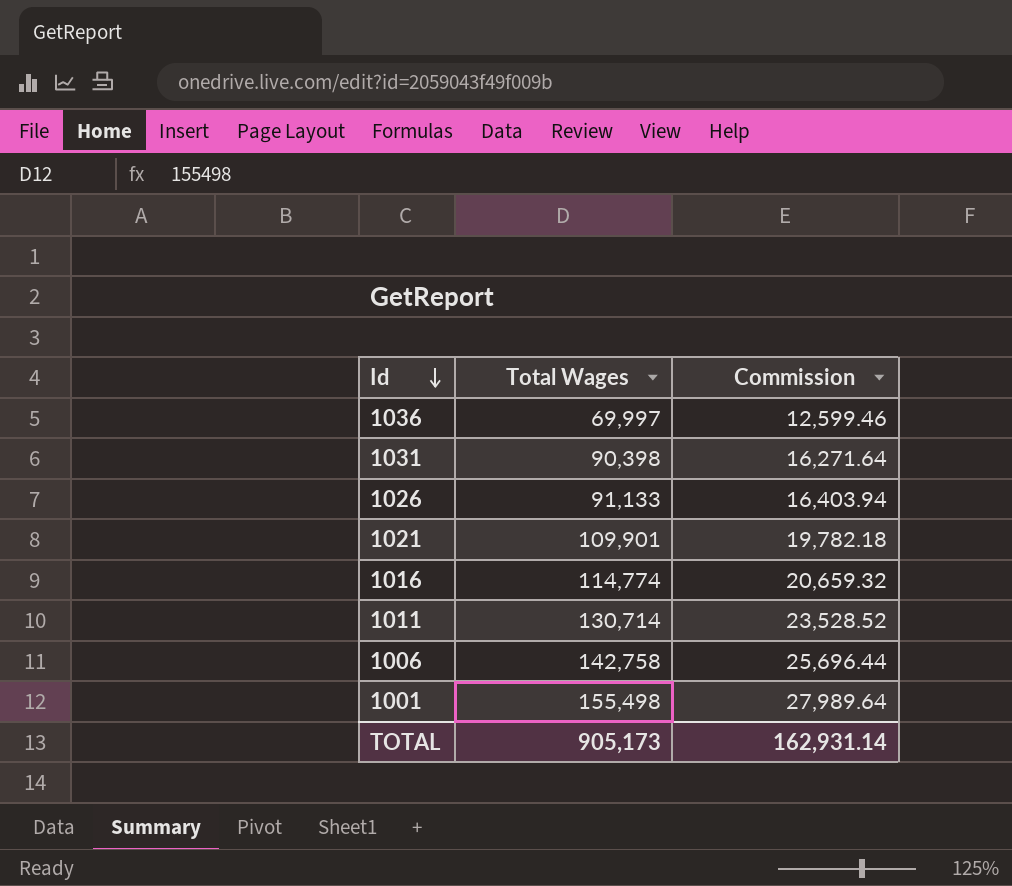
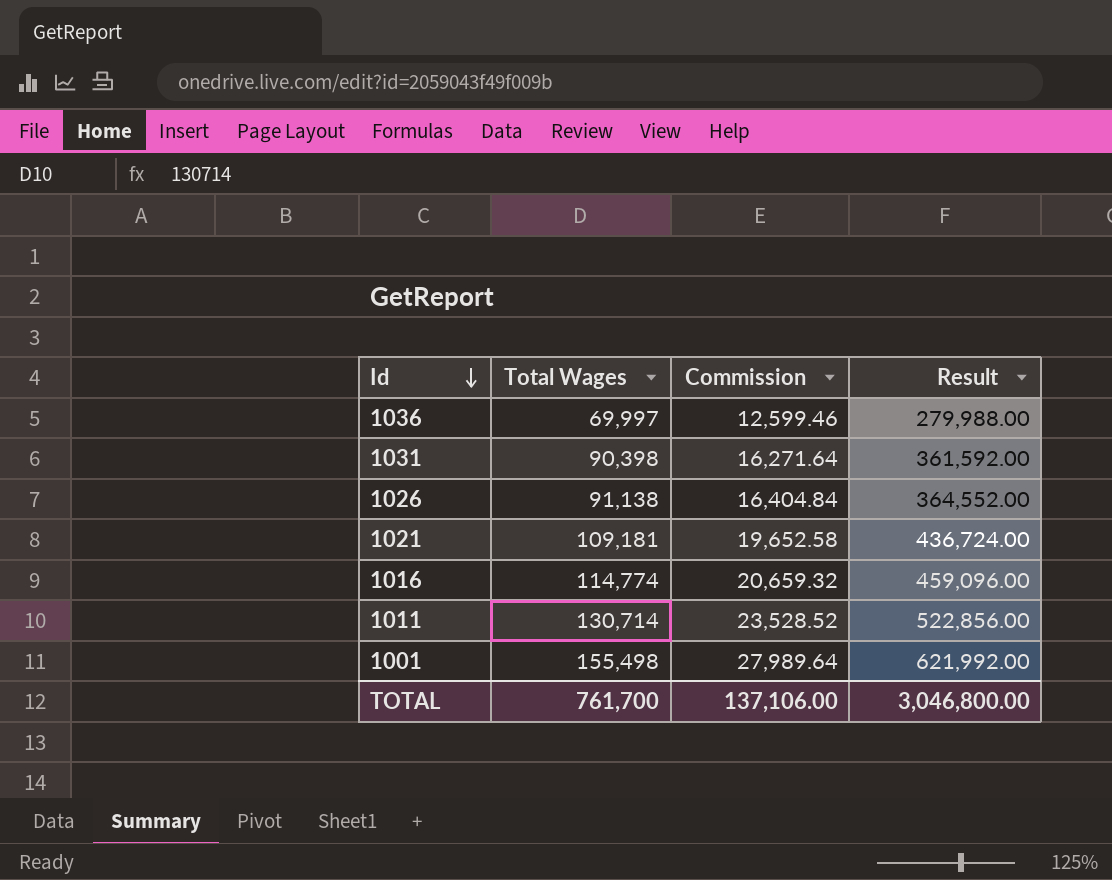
column Result | formula: none -> [Total Wages] * 4
row 1006: 142,758 | 25,696.44 -> none
1026 | Total Wages: 91,133 -> 91,138
1026 | Commission: 16,403.94 -> 16,404.84
1021 | Total Wages: 109,901 -> 109,181
1021 | Commission: 19,782.18 -> 19,652.58
TOTAL | Total Wages: 905,173 -> 761,700
TOTAL | Commission: 162,931.14 -> 137,106.00

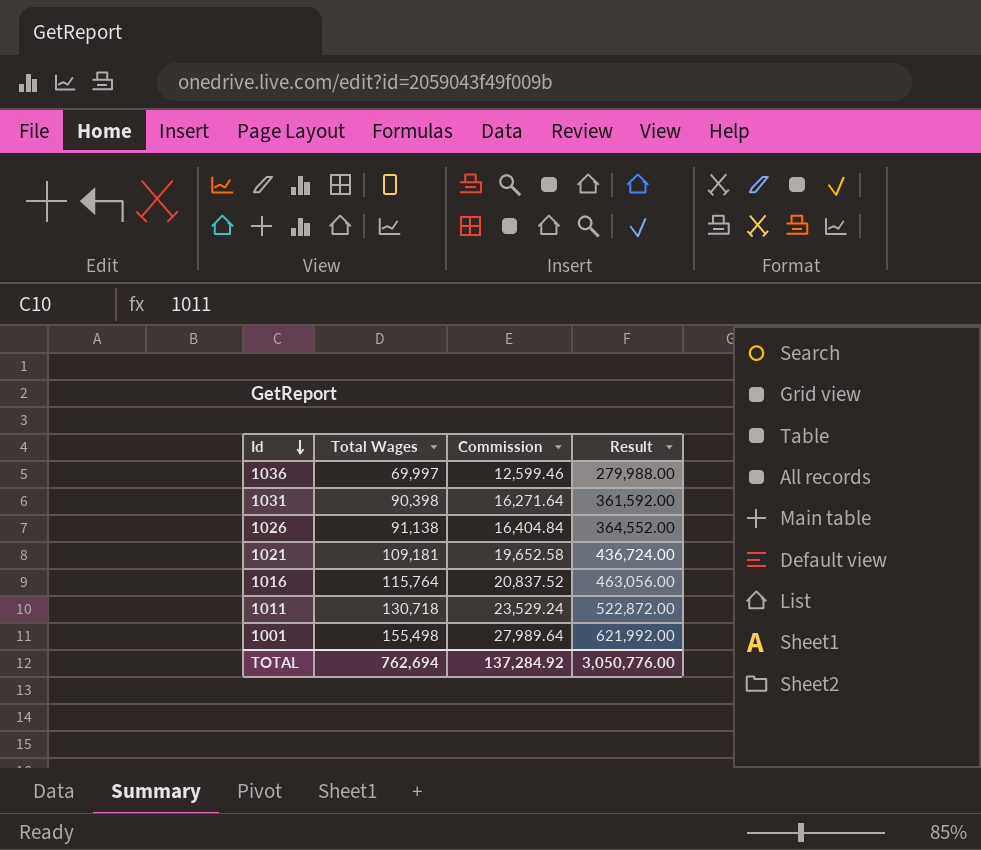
1016 | Total Wages: 114,774 -> 115,764
1016 | Commission: 20,659.32 -> 20,837.52
1016 | Result: 459,096.00 -> 463,056.00
1011 | Total Wages: 130,714 -> 130,718
1011 | Commission: 23,528.52 -> 23,529.24
1011 | Result: 522,856.00 -> 522,872.00
TOTAL | Total Wages: 761,700 -> 762,694
TOTAL | Commission: 137,106.00 -> 137,284.92
TOTAL | Result: 3,046,800.00 -> 3,050,776.00

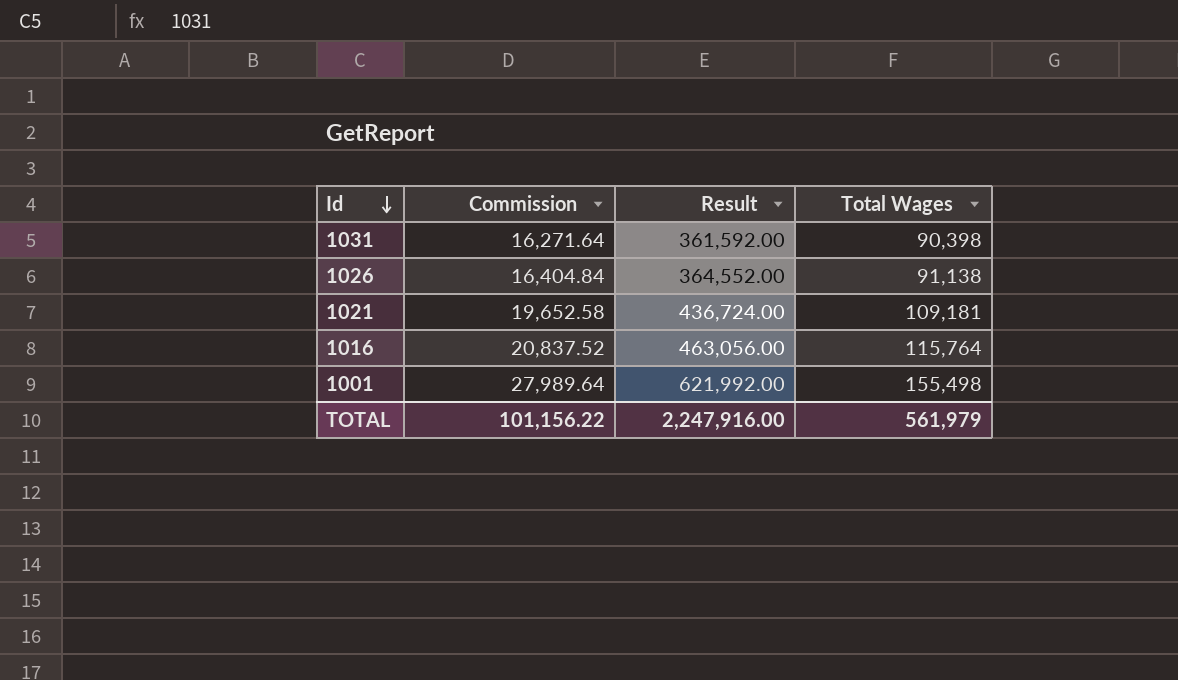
column Total Wages | position: 2 -> 4
row 1036: 69,997 | 12,599.46 | 279,988.00 -> none
row 1011: 130,718 | 23,529.24 | 522,872.00 -> none
TOTAL | Commission: 137,284.92 -> 101,156.22
TOTAL | Result: 3,050,776.00 -> 2,247,916.00
TOTAL | Total Wages: 762,694 -> 561,979

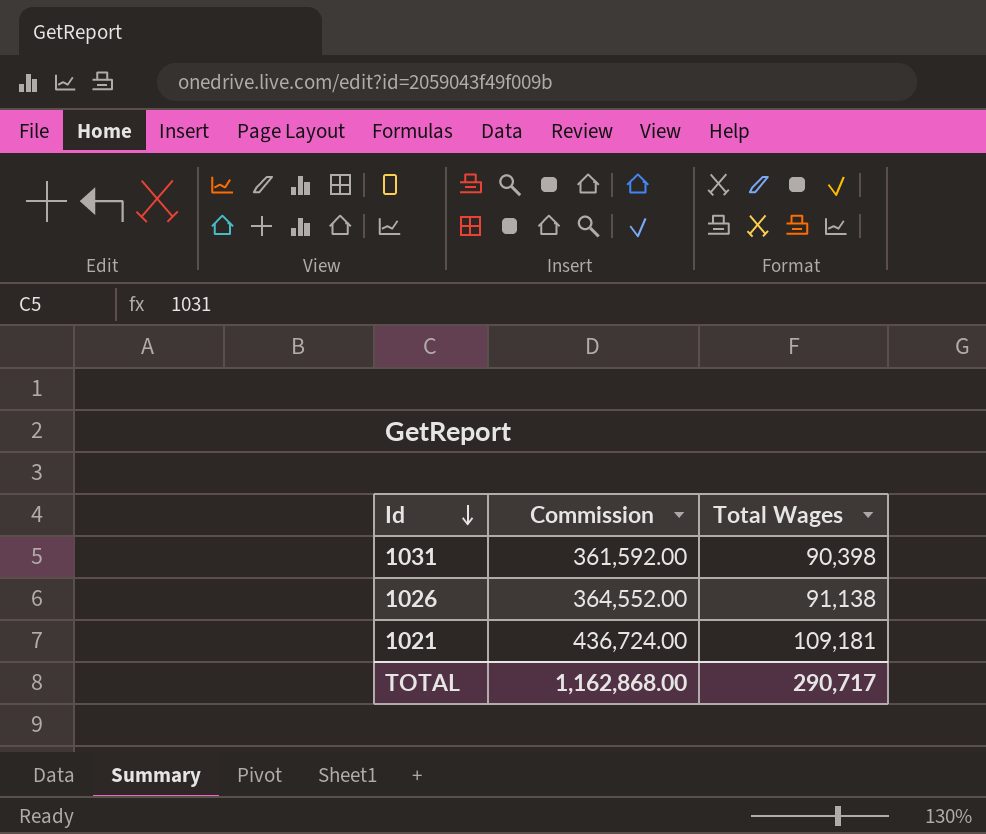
column Result | formula: [Total Wages] * 4 -> none
column Commission | formula: [Total Wages] * 0.18 -> [Total Wages] * 4
row 1016: 20,837.52 | 463,056.00 | 115,764 -> none
row 1001: 27,989.64 | 621,992.00 | 155,498 -> none
TOTAL | Commission: 101,156.22 -> 1,162,868.00
TOTAL | Total Wages: 561,979 -> 290,717

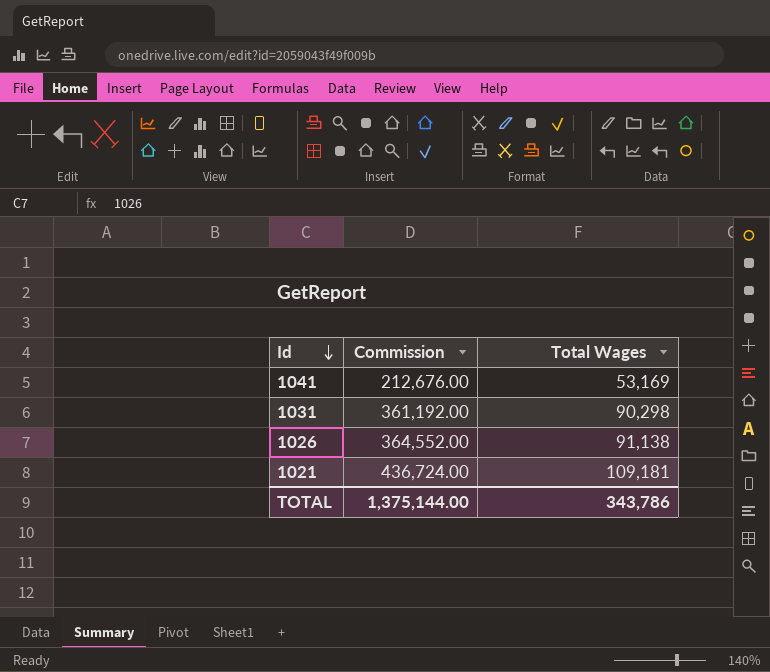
row 1041: none -> 212,676.00 | 53,169
1031 | Commission: 361,592.00 -> 361,192.00
1031 | Total Wages: 90,398 -> 90,298
TOTAL | Commission: 1,162,868.00 -> 1,375,144.00
TOTAL | Total Wages: 290,717 -> 343,786

